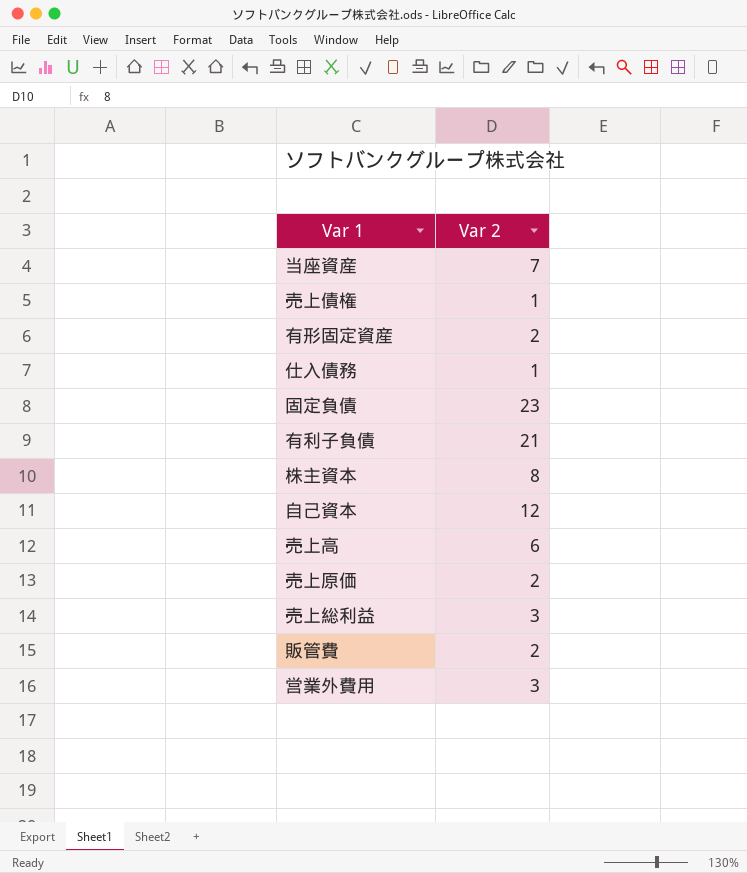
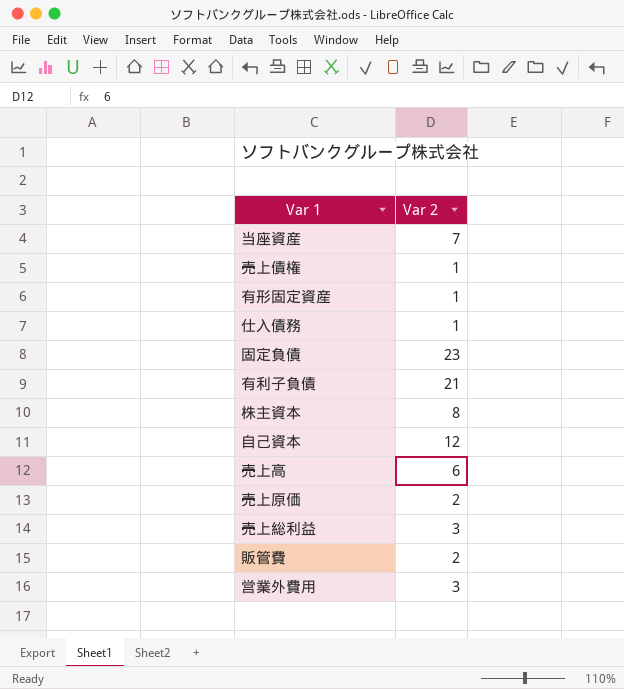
有形固定資産 | Var 2: 2 -> 1

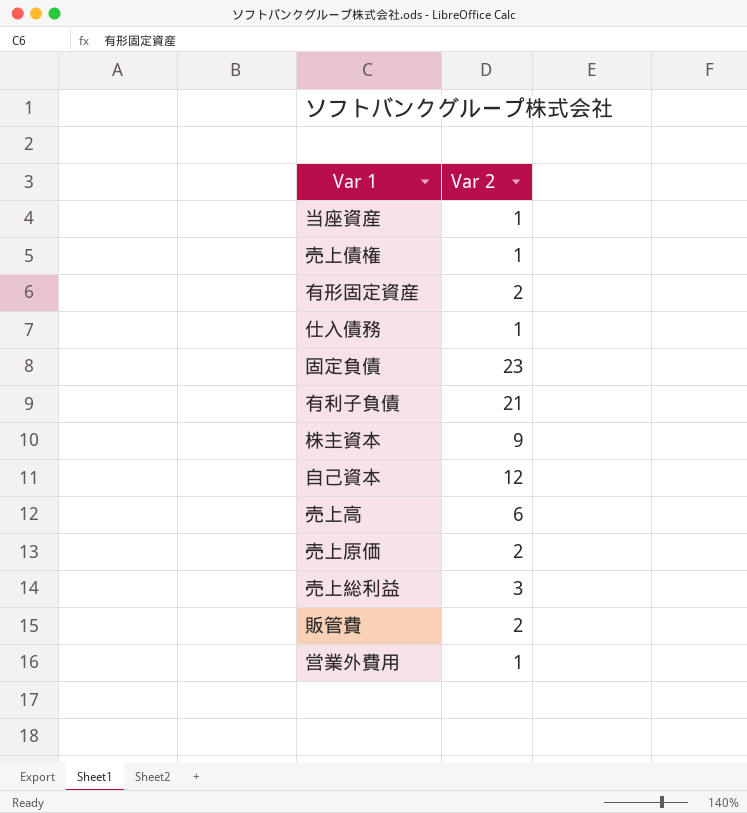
当座資産 | Var 2: 7 -> 1
有形固定資産 | Var 2: 1 -> 2
株主資本 | Var 2: 8 -> 9
営業外費用 | Var 2: 3 -> 1

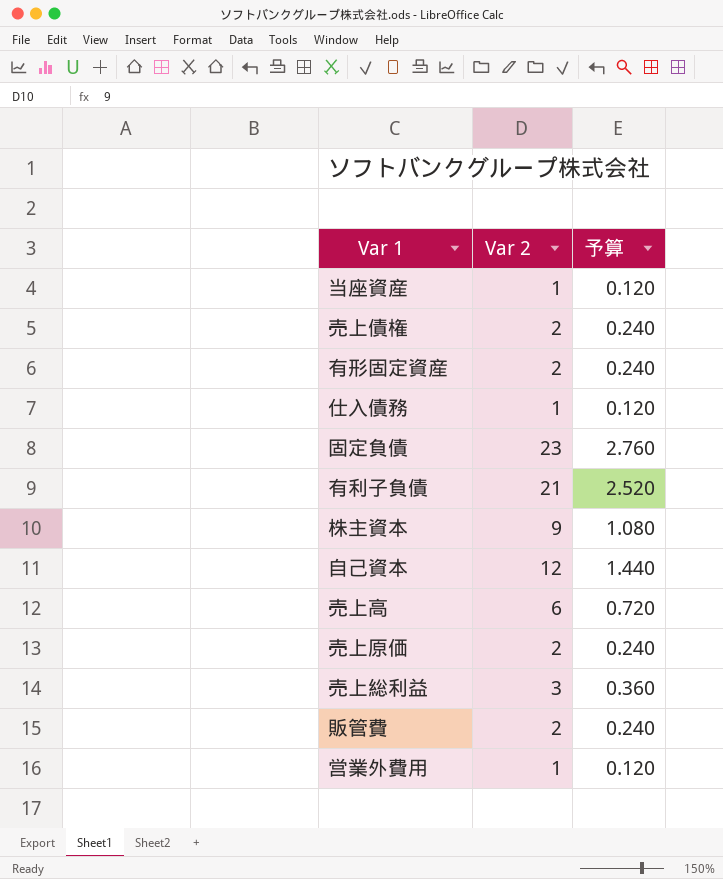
column 予算 | formula: none -> [Var 2] * 0.12
売上債権 | Var 2: 1 -> 2

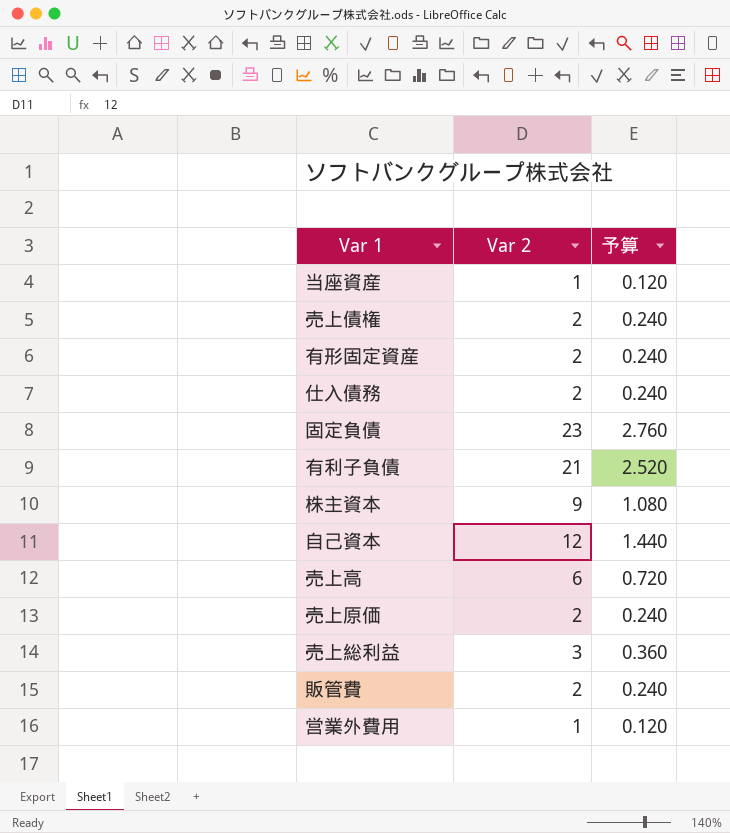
仕入債務 | Var 2: 1 -> 2
仕入債務 | 予算: 0.120 -> 0.240

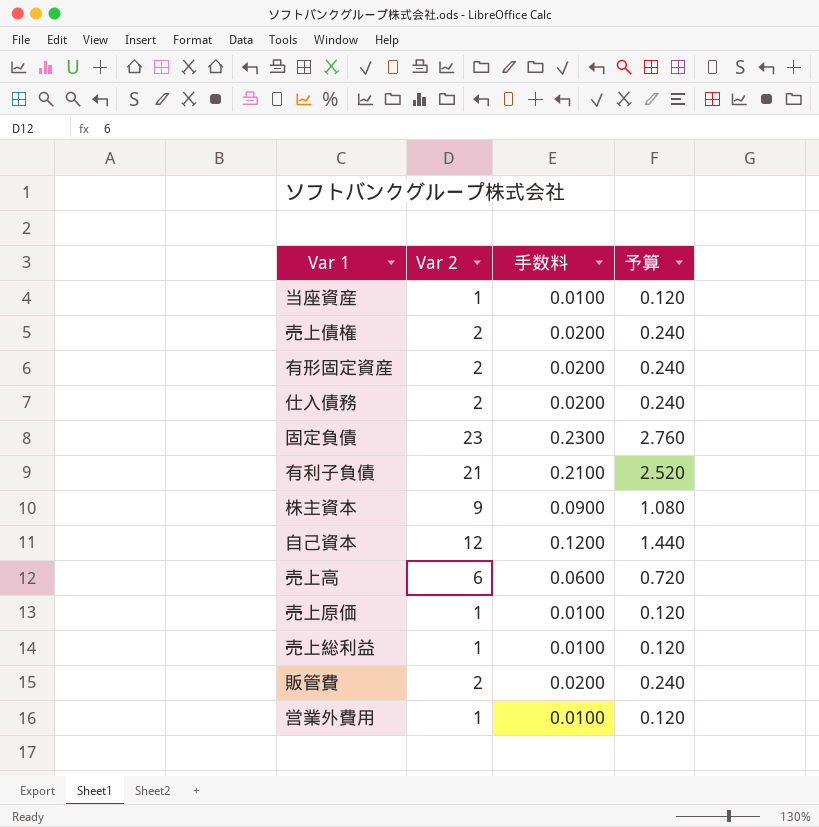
column 手数料 | formula: none -> [Var 2] * 0.01
売上原価 | Var 2: 2 -> 1
売上原価 | 予算: 0.240 -> 0.120
売上総利益 | Var 2: 3 -> 1
売上総利益 | 予算: 0.360 -> 0.120

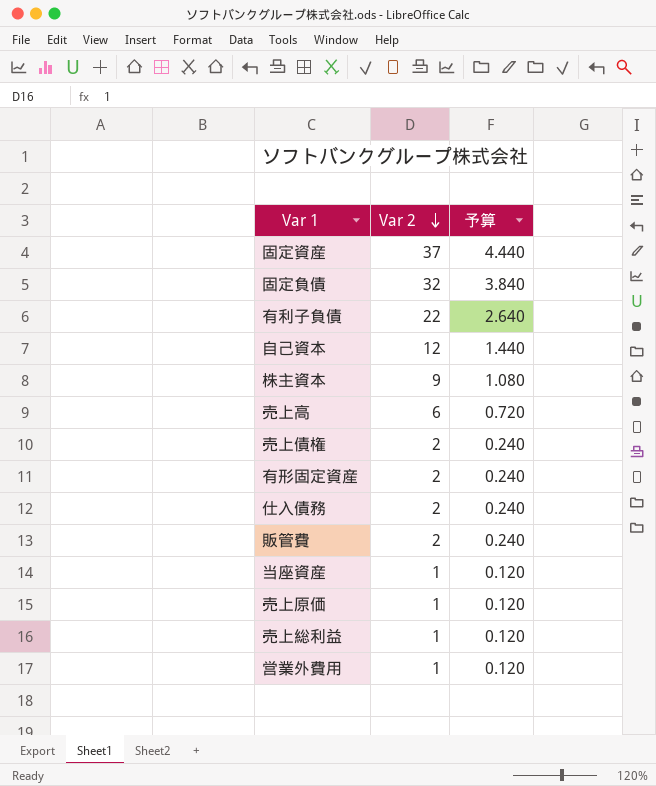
row order: none -> Var 2 descending
column 手数料 | formula: [Var 2] * 0.01 -> none
row 固定資産: none -> 37 | 4.440
固定負債 | Var 2: 23 -> 32
固定負債 | 予算: 2.760 -> 3.840
有利子負債 | Var 2: 21 -> 22
有利子負債 | 予算: 2.520 -> 2.640

